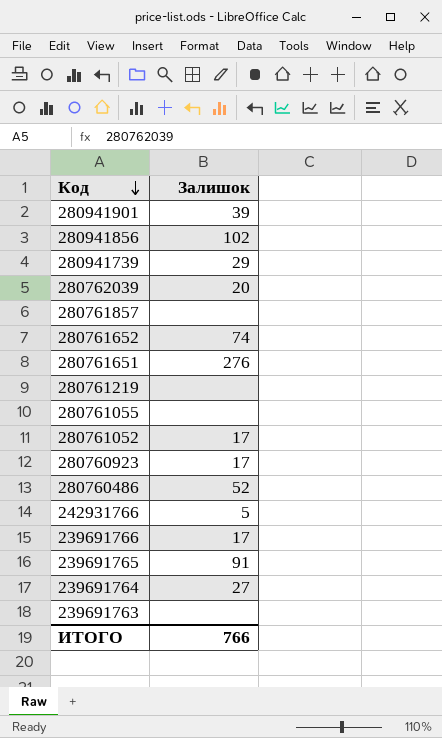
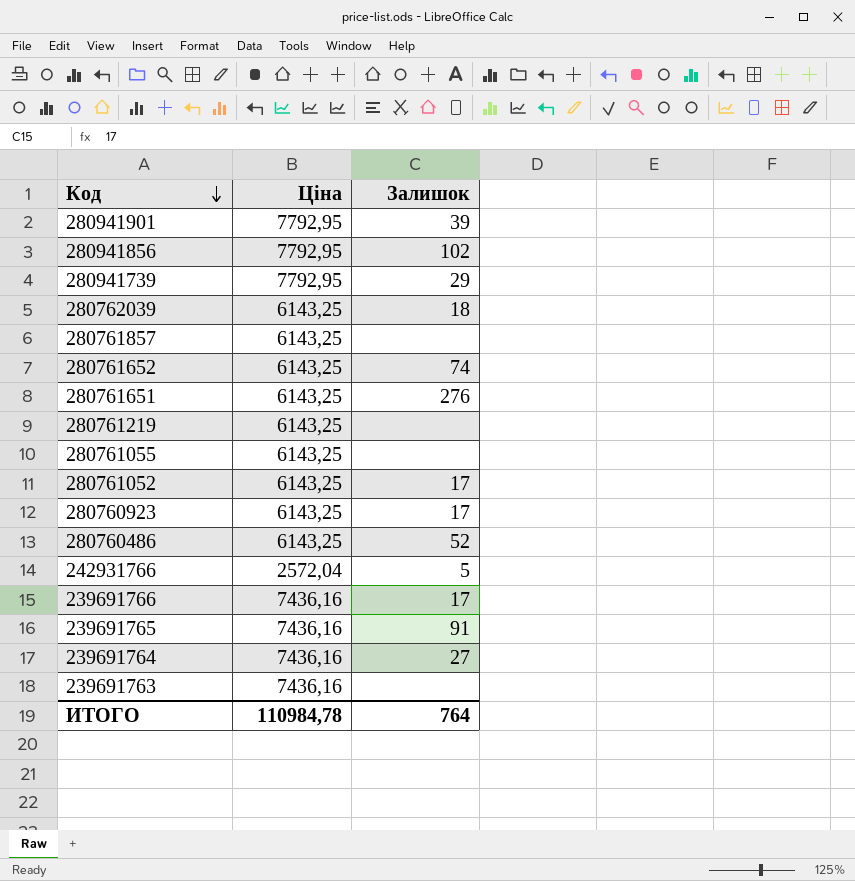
column Ціна | position: none -> 2
280762039 | Залишок: 20 -> 18
ИТОГО | Залишок: 766 -> 764

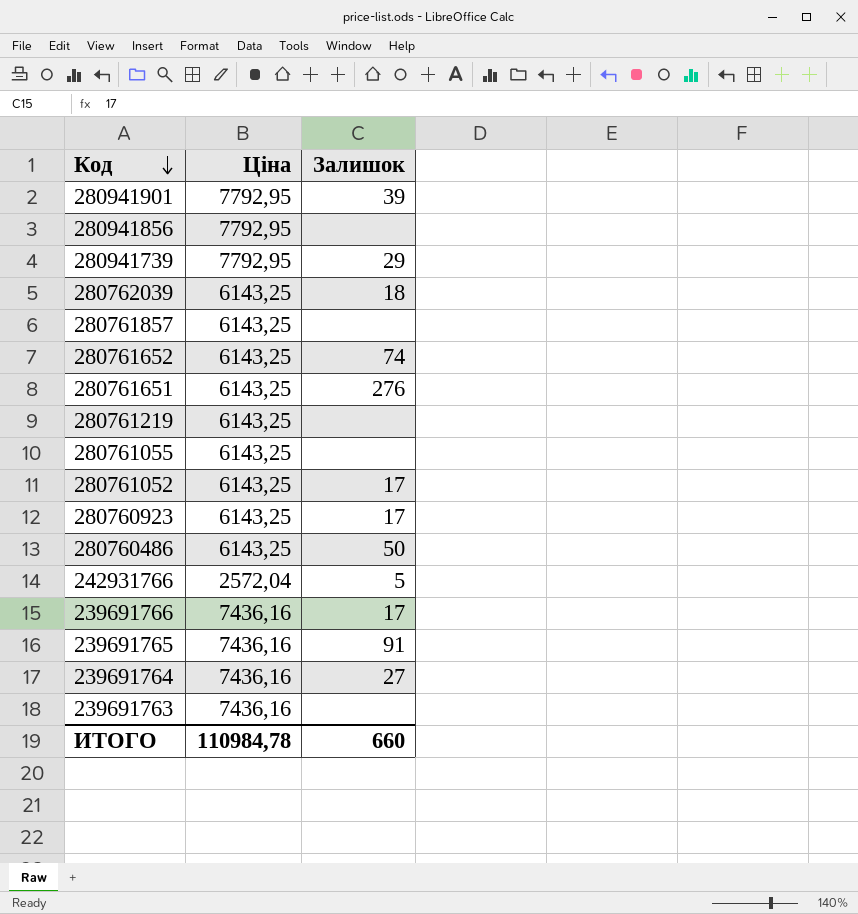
280941856 | Залишок: 102 -> none
280760486 | Залишок: 52 -> 50
ИТОГО | Залишок: 764 -> 660

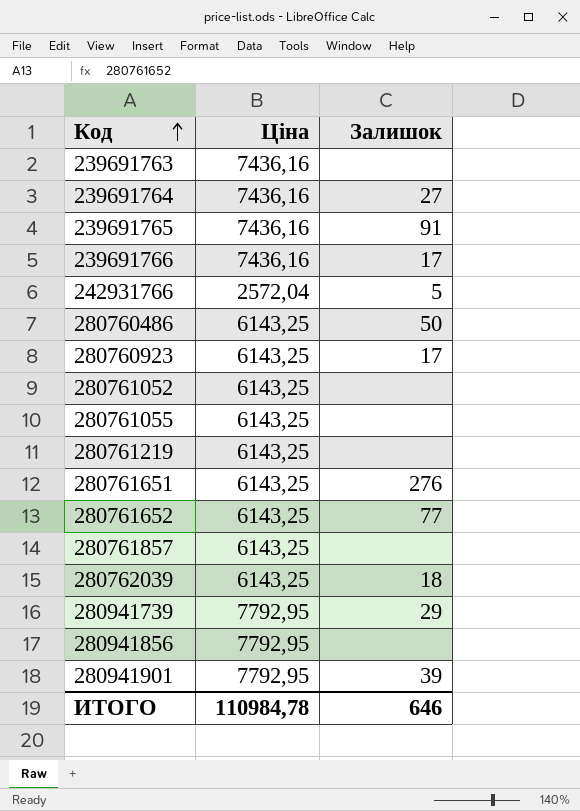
row order: Код descending -> Код ascending
280761052 | Залишок: 17 -> none
280761652 | Залишок: 74 -> 77
ИТОГО | Залишок: 660 -> 646

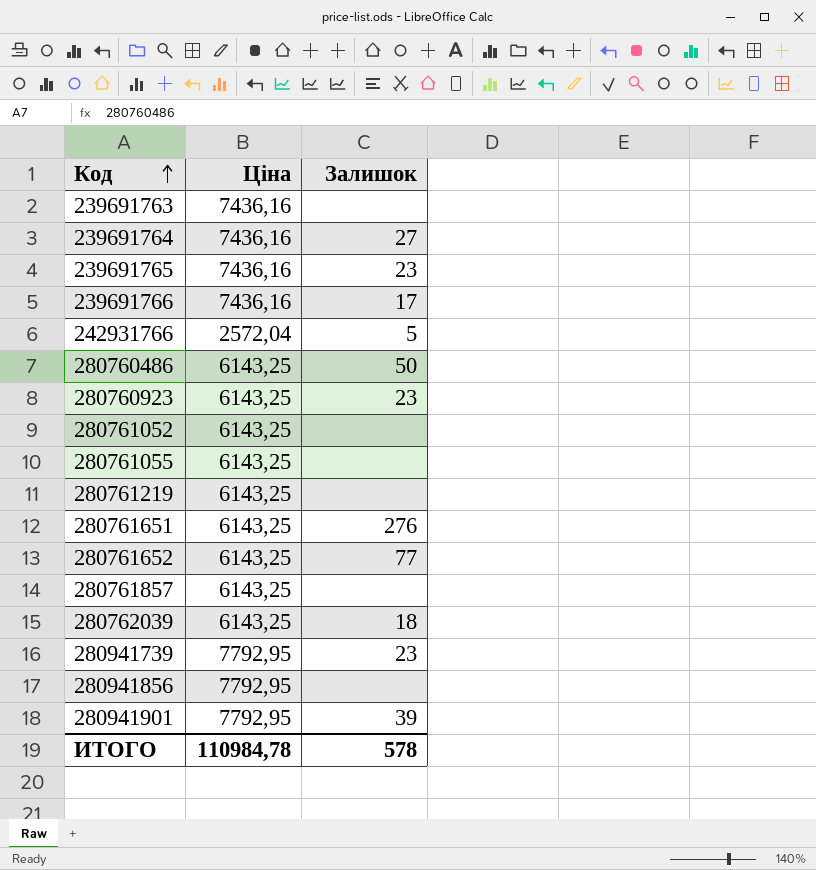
239691765 | Залишок: 91 -> 23
280760923 | Залишок: 17 -> 23
280941739 | Залишок: 29 -> 23
ИТОГО | Залишок: 646 -> 578

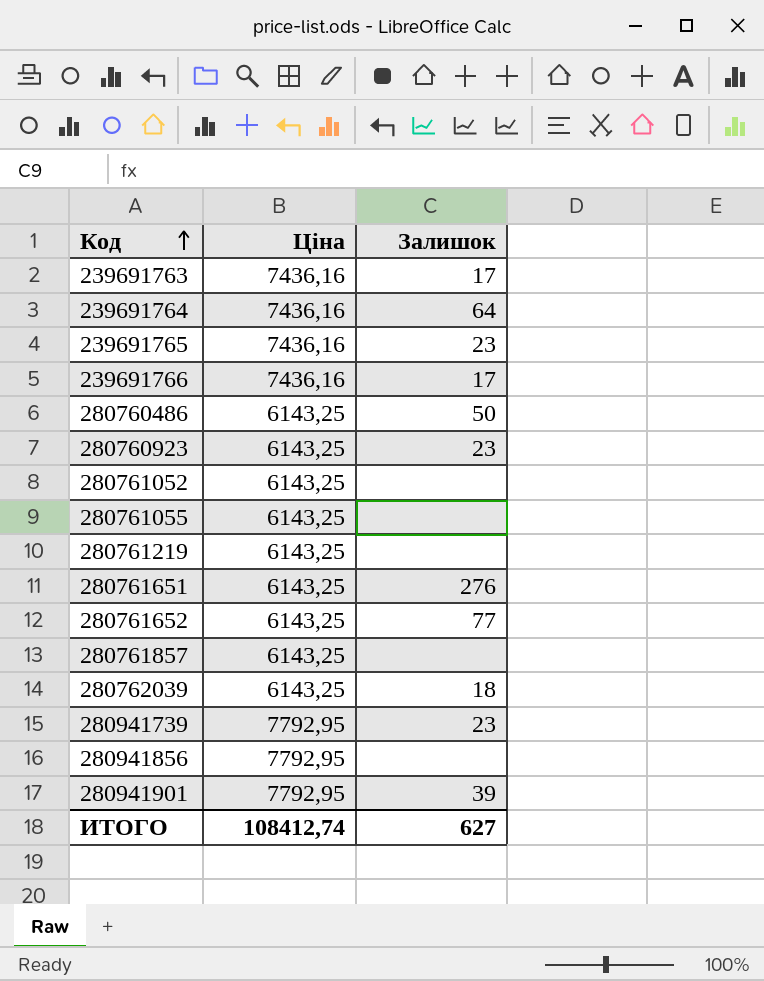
row 242931766: 2572,04 | 5 -> none
239691763 | Залишок: none -> 17
239691764 | Залишок: 27 -> 64
ИТОГО | Ціна: 110984,78 -> 108412,74
ИТОГО | Залишок: 578 -> 627

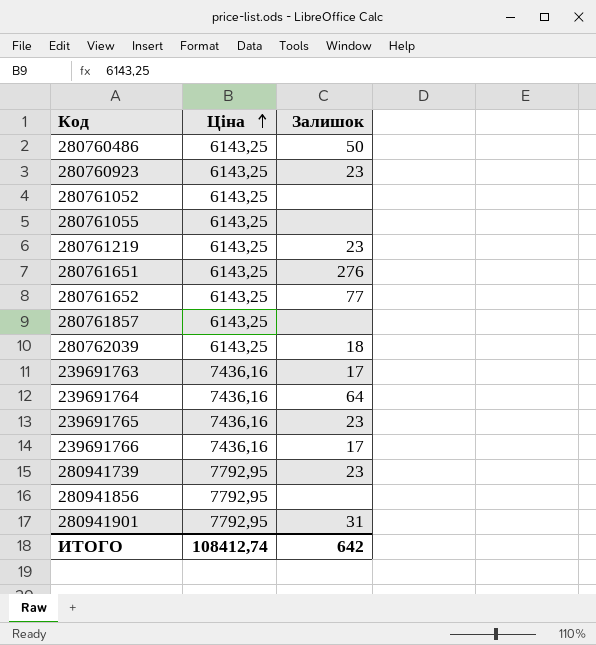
row order: Код ascending -> Ціна ascending
280761219 | Залишок: none -> 23
280941901 | Залишок: 39 -> 31
ИТОГО | Залишок: 627 -> 642

